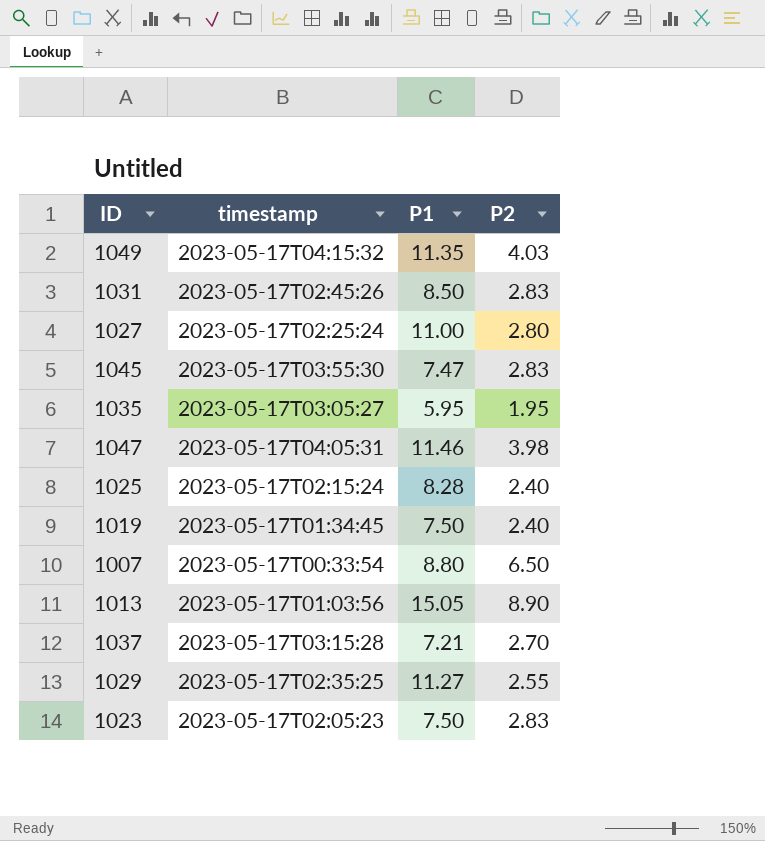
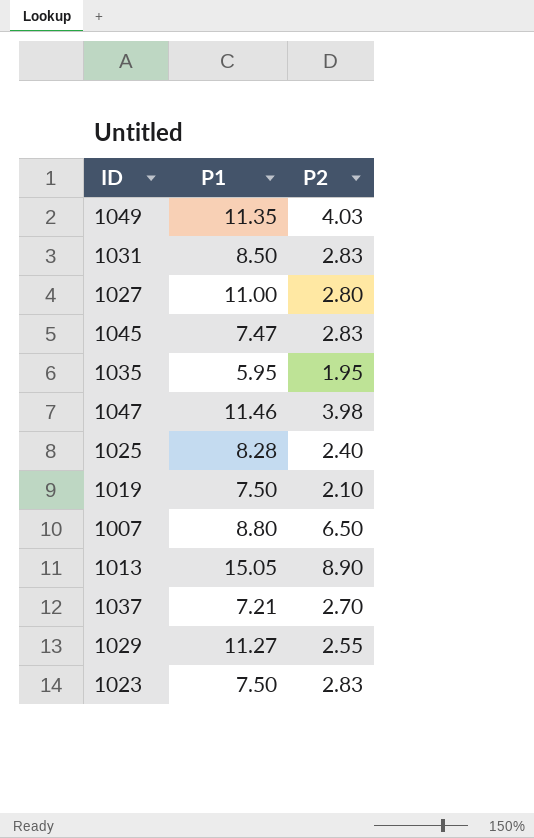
column timestamp | position: 2 -> none
1019 | P2: 2.40 -> 2.10

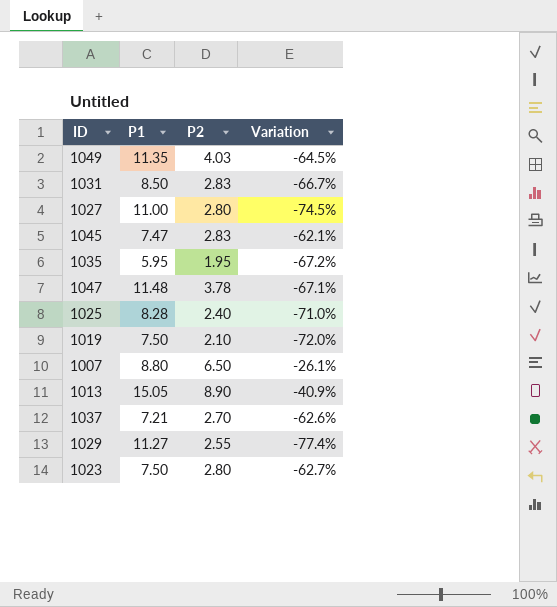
column Variation | formula: none -> ([P2] - [P1]) / [P1]
1047 | P1: 11.46 -> 11.48
1047 | P2: 3.98 -> 3.78
1023 | P2: 2.83 -> 2.80

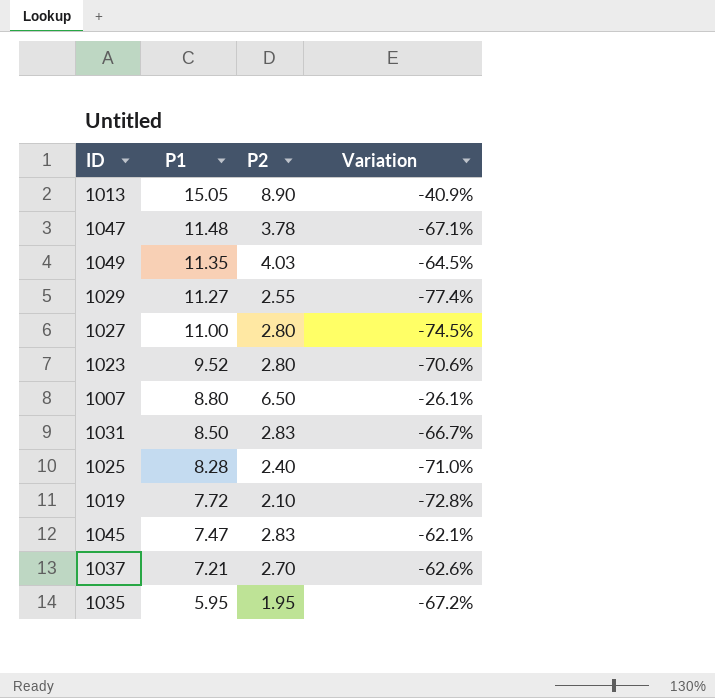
row order: none -> P1 descending
1023 | P1: 7.50 -> 9.52
1023 | Variation: -62.7% -> -70.6%
1019 | P1: 7.50 -> 7.72
1019 | Variation: -72.0% -> -72.8%

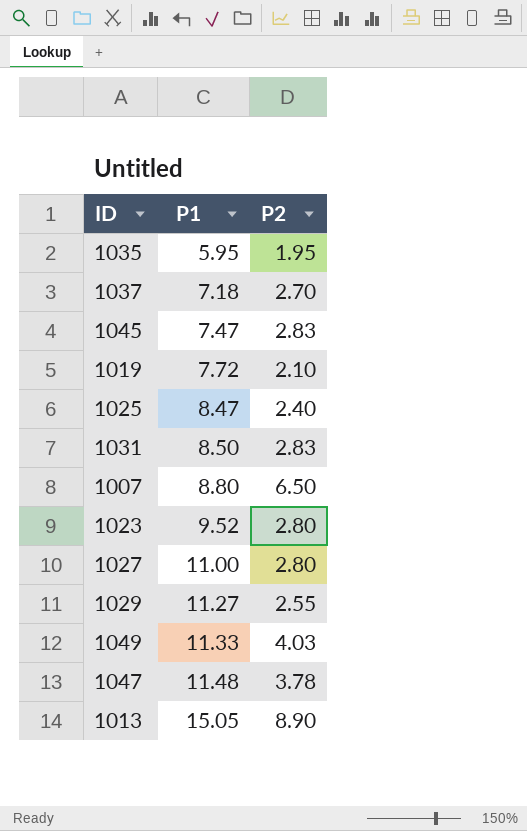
row order: P1 descending -> P1 ascending
column Variation | formula: ([P2] - [P1]) / [P1] -> none
1037 | P1: 7.21 -> 7.18
1025 | P1: 8.28 -> 8.47
1049 | P1: 11.35 -> 11.33

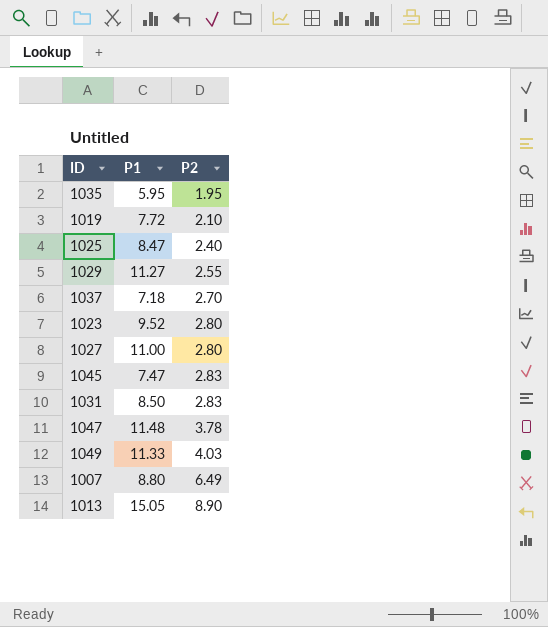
row order: P1 ascending -> P2 ascending
1007 | P2: 6.50 -> 6.49

